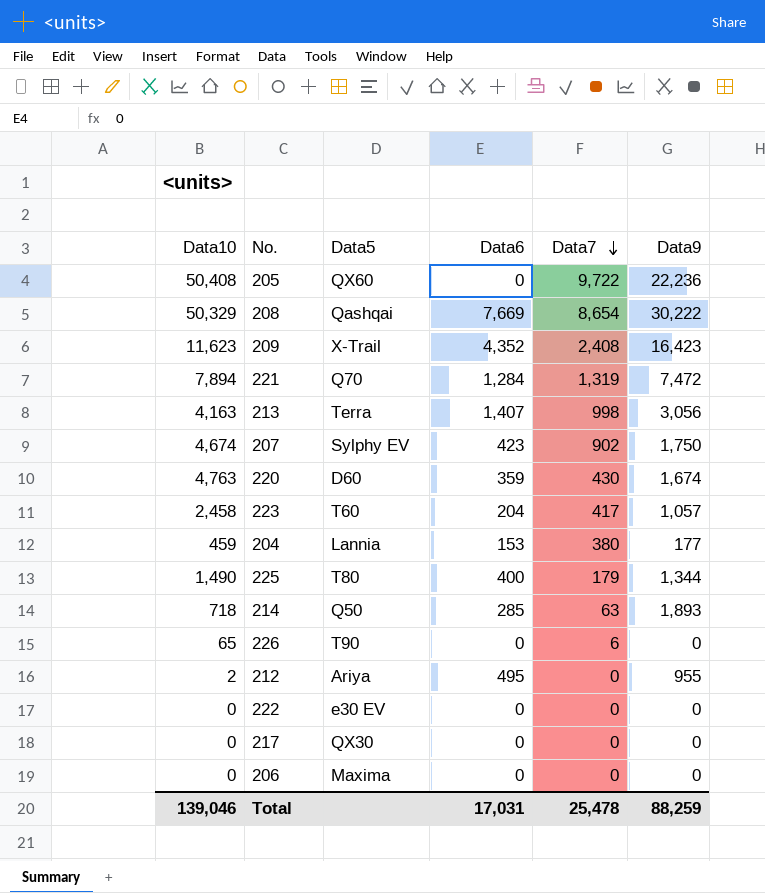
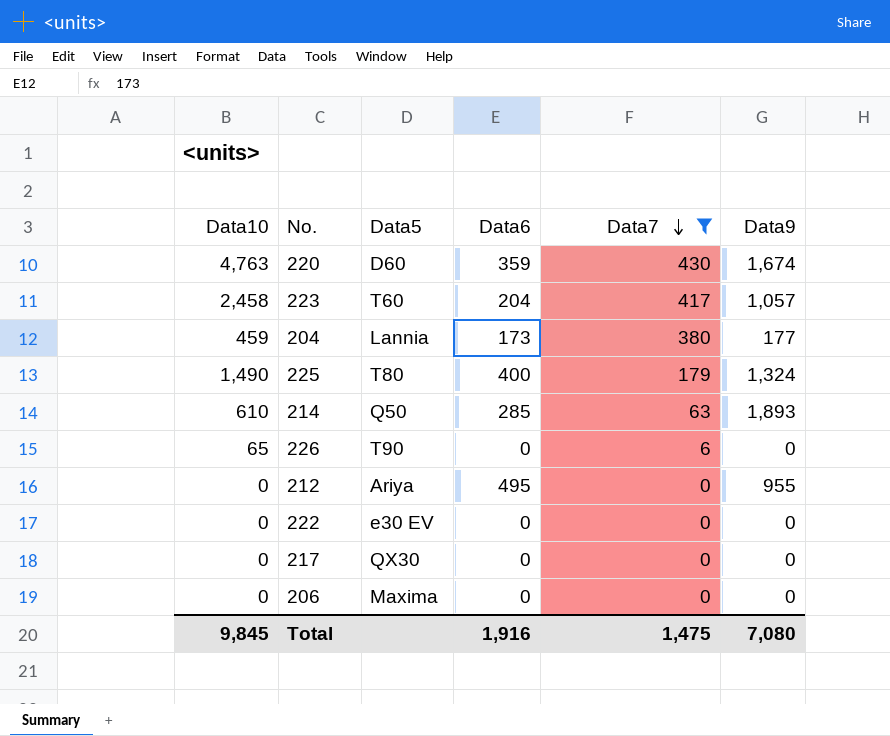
filter: none -> Data7 <= 430
204 | Data6: 153 -> 173
225 | Data9: 1,344 -> 1,324
214 | Data10: 718 -> 610
212 | Data10: 2 -> 0
Total | Data10: 139,046 -> 9,845
Total | Data6: 17,031 -> 1,916
Total | Data7: 25,478 -> 1,475
Total | Data9: 88,259 -> 7,080

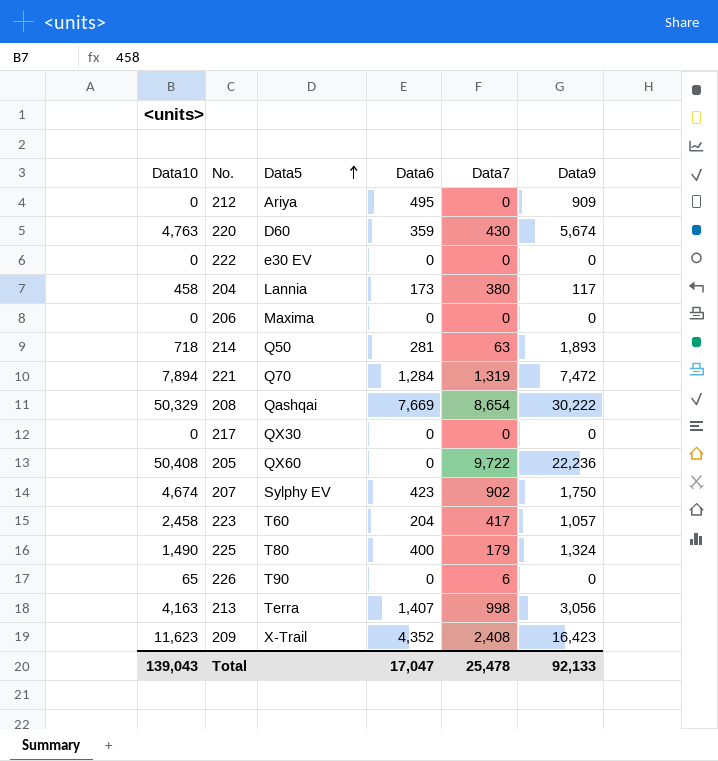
filter: Data7 <= 430 -> none
row order: Data7 descending -> Data5 ascending
212 | Data9: 955 -> 909
220 | Data9: 1,674 -> 5,674
204 | Data10: 459 -> 458
204 | Data9: 177 -> 117
214 | Data10: 610 -> 718
214 | Data6: 285 -> 281
Total | Data10: 9,845 -> 139,043
Total | Data6: 1,916 -> 17,047
Total | Data7: 1,475 -> 25,478
Total | Data9: 7,080 -> 92,133

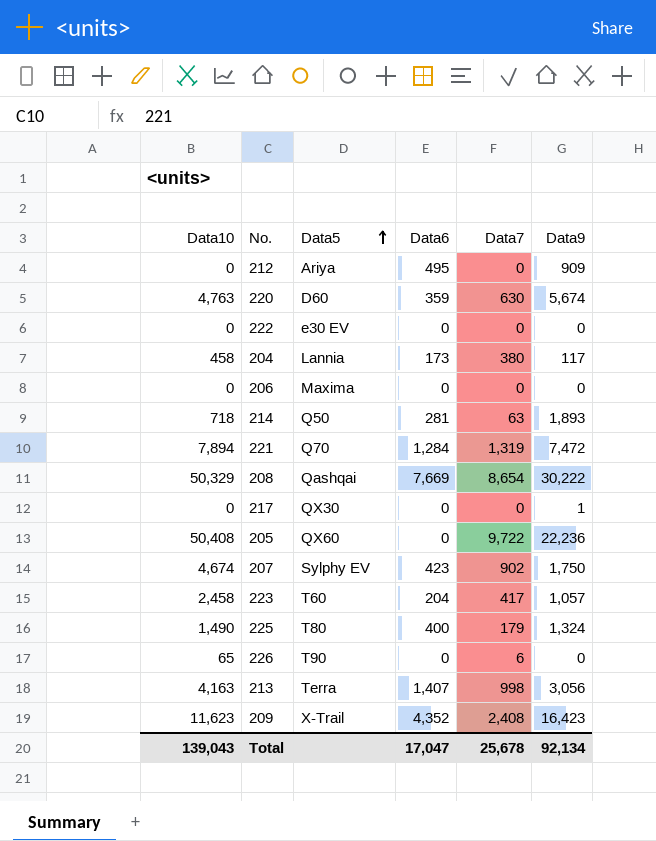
220 | Data7: 430 -> 630
217 | Data9: 0 -> 1
Total | Data7: 25,478 -> 25,678
Total | Data9: 92,133 -> 92,134

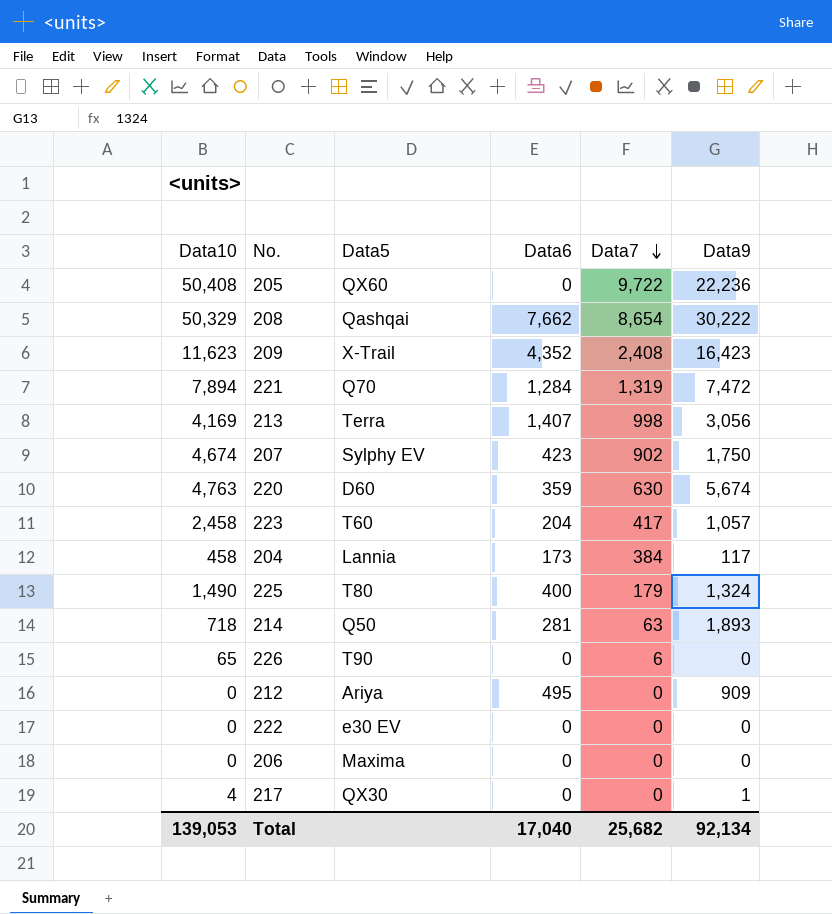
row order: Data5 ascending -> Data7 descending
208 | Data6: 7,669 -> 7,662
213 | Data10: 4,163 -> 4,169
204 | Data7: 380 -> 384
217 | Data10: 0 -> 4
Total | Data10: 139,043 -> 139,053
Total | Data6: 17,047 -> 17,040
Total | Data7: 25,678 -> 25,682

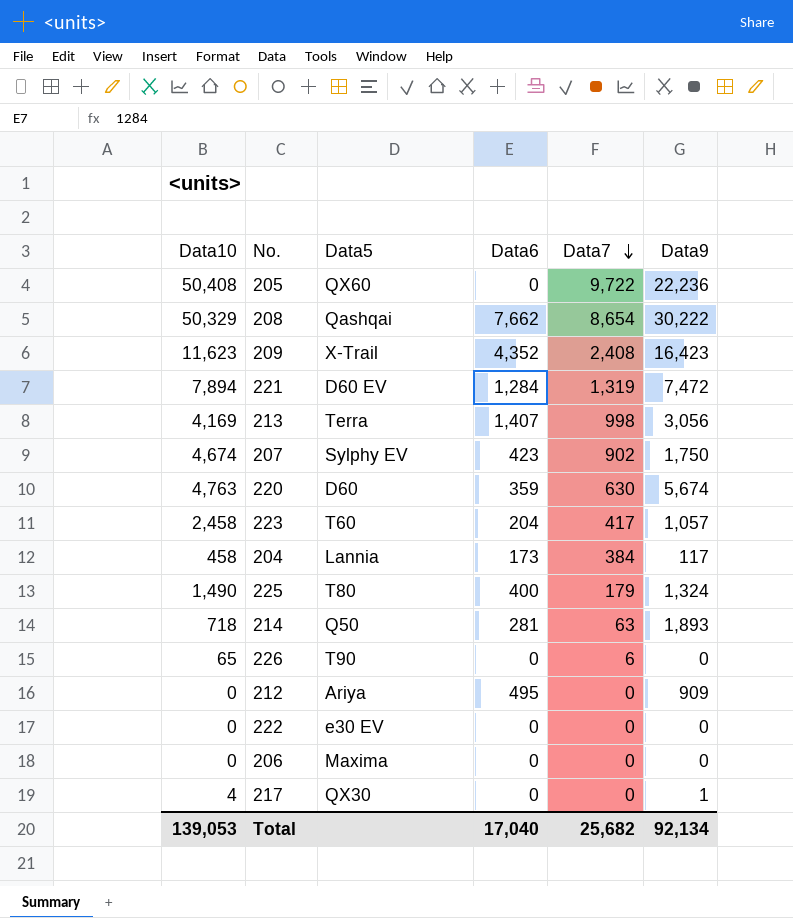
221 | Data5: Q70 -> D60 EV

